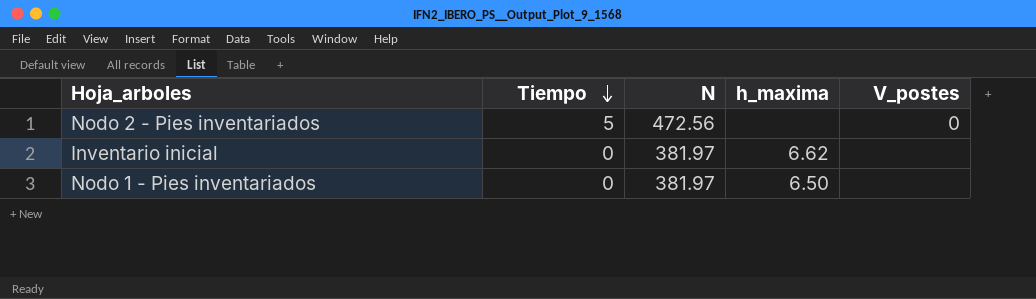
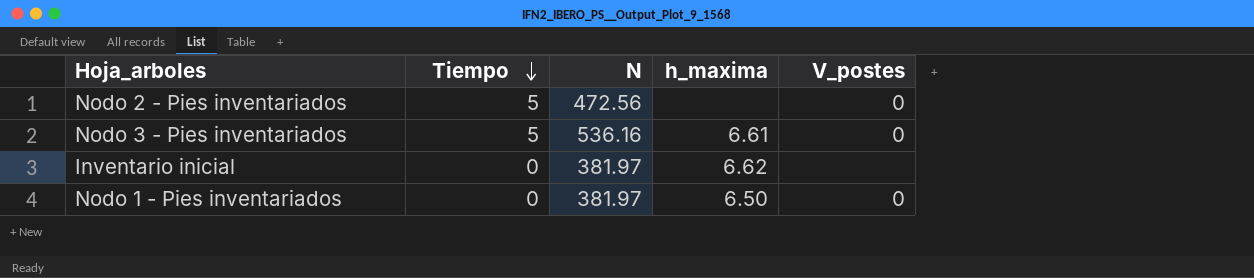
row Nodo 3 - Pies inventariados: none -> 5 | 536.16 | 6.61 | 0
Nodo 1 - Pies inventariados | V_postes: none -> 0

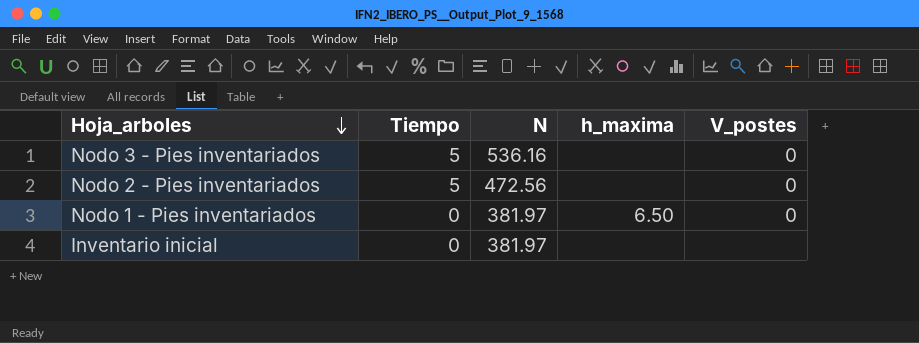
row order: Tiempo descending -> Hoja_arboles descending
Nodo 3 - Pies inventariados | h_maxima: 6.61 -> none
Inventario inicial | h_maxima: 6.62 -> none

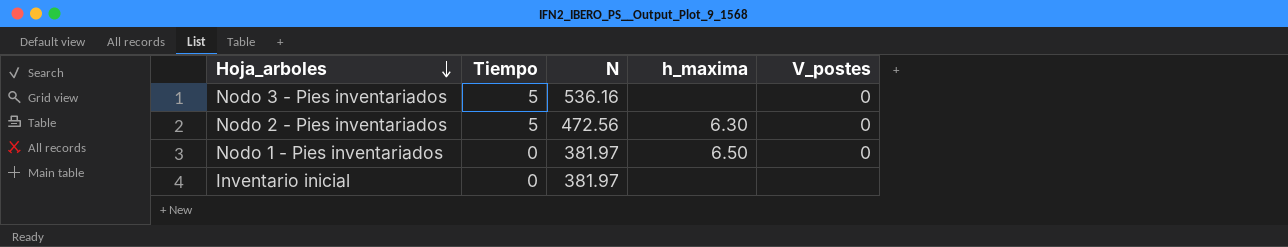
Nodo 2 - Pies inventariados | h_maxima: none -> 6.30

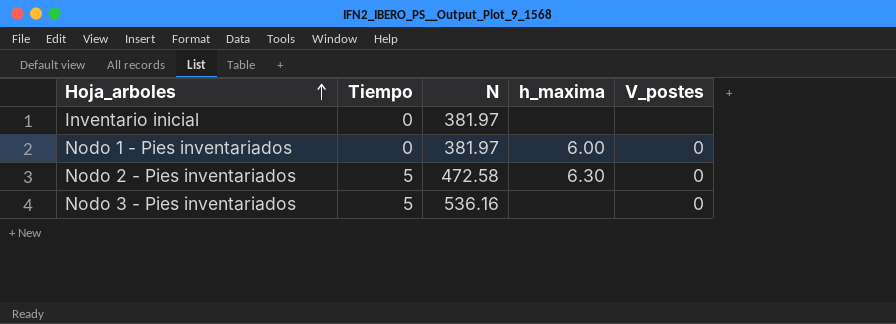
row order: Hoja_arboles descending -> Hoja_arboles ascending
Nodo 1 - Pies inventariados | h_maxima: 6.50 -> 6.00
Nodo 2 - Pies inventariados | N: 472.56 -> 472.58

